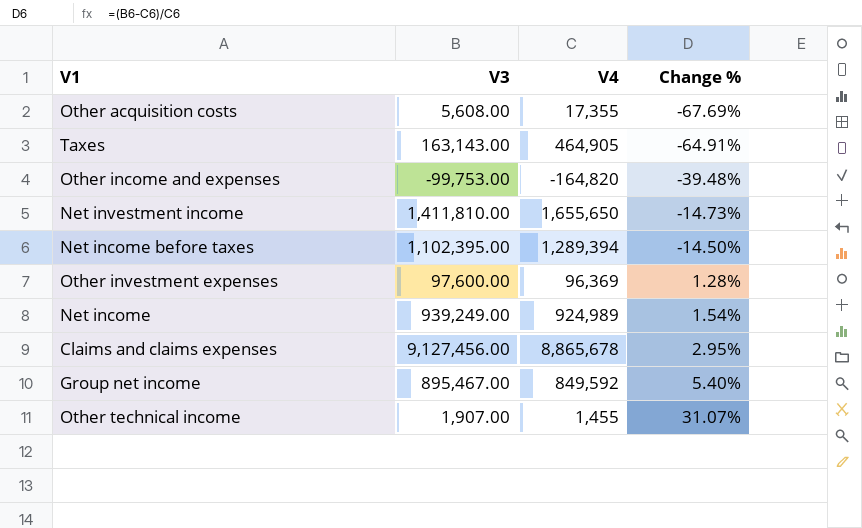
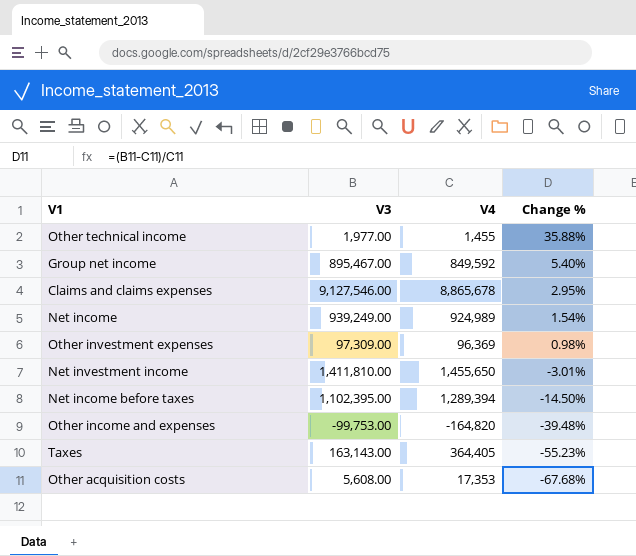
row order: Change % ascending -> Change % descending
Other technical income | V3: 1,907.00 -> 1,977.00
Other technical income | Change %: 31.07% -> 35.88%
Claims and claims expenses | V3: 9,127,456.00 -> 9,127,546.00
Other investment expenses | V3: 97,600.00 -> 97,309.00
Other investment expenses | Change %: 1.28% -> 0.98%
Net investment income | V4: 1,655,650 -> 1,455,650
Net investment income | Change %: -14.73% -> -3.01%
Taxes | V4: 464,905 -> 364,405
Taxes | Change %: -64.91% -> -55.23%
Other acquisition costs | V4: 17,355 -> 17,353
Other acquisition costs | Change %: -67.69% -> -67.68%

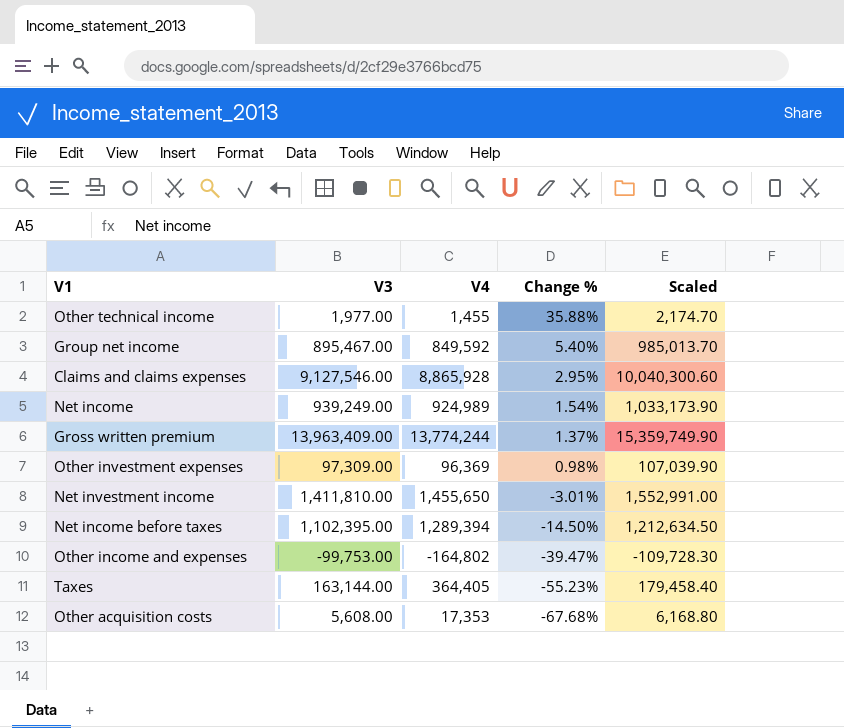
column Scaled | formula: none -> [V3] * 1.1
Claims and claims expenses | V4: 8,865,678 -> 8,865,928
row Gross written premium: none -> 13,963,409.00 | 13,774,244 | 1.37% | 15,359,749.90
Other income and expenses | V4: -164,820 -> -164,802
Other income and expenses | Change %: -39.48% -> -39.47%
Taxes | V3: 163,143.00 -> 163,144.00

